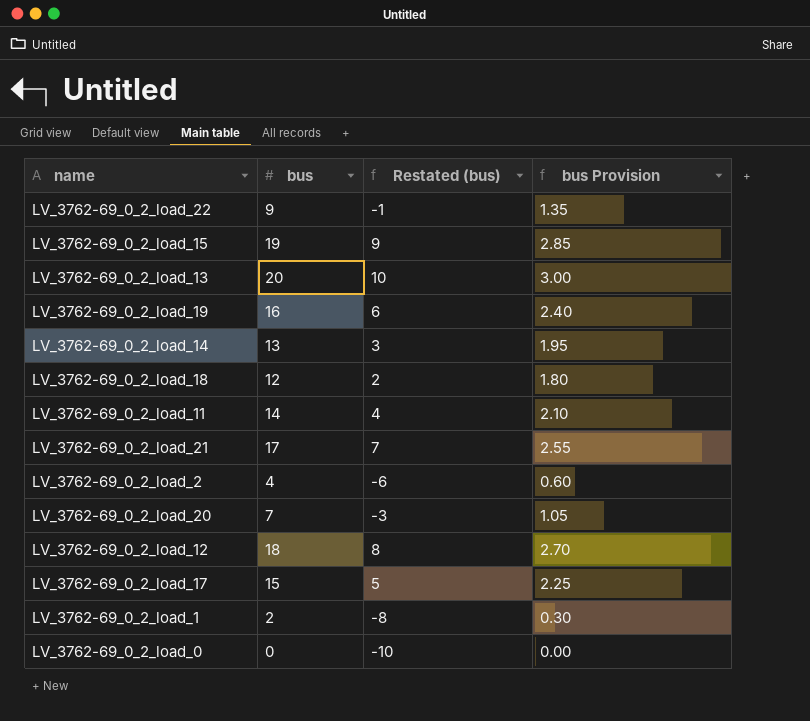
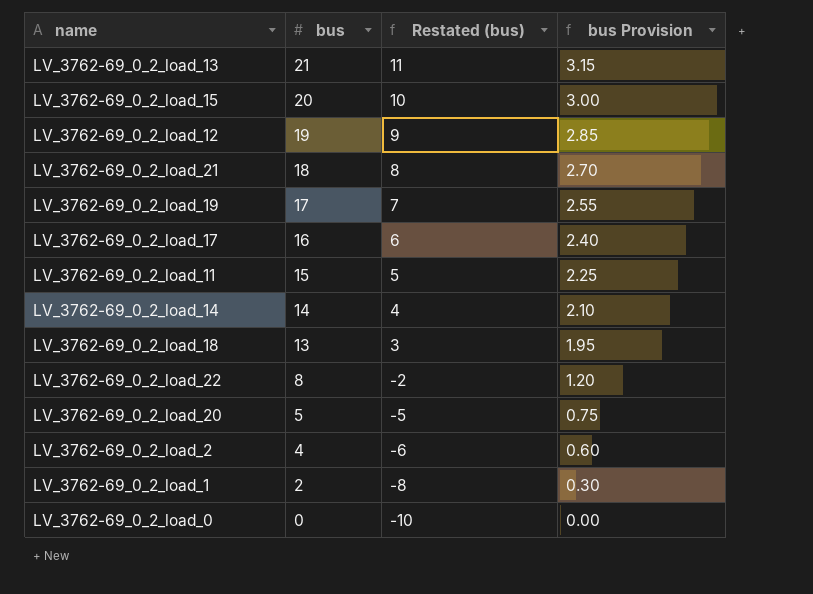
row order: none -> bus descending
LV_3762-69_0_2_load_13 | bus: 20 -> 21
LV_3762-69_0_2_load_13 | Restated (bus): 10 -> 11
LV_3762-69_0_2_load_13 | bus Provision: 3.00 -> 3.15
LV_3762-69_0_2_load_15 | bus: 19 -> 20
LV_3762-69_0_2_load_15 | Restated (bus): 9 -> 10
LV_3762-69_0_2_load_15 | bus Provision: 2.85 -> 3.00
LV_3762-69_0_2_load_12 | bus: 18 -> 19
LV_3762-69_0_2_load_12 | Restated (bus): 8 -> 9
LV_3762-69_0_2_load_12 | bus Provision: 2.70 -> 2.85
LV_3762-69_0_2_load_21 | bus: 17 -> 18
LV_3762-69_0_2_load_21 | Restated (bus): 7 -> 8
LV_3762-69_0_2_load_21 | bus Provision: 2.55 -> 2.70
LV_3762-69_0_2_load_19 | bus: 16 -> 17
LV_3762-69_0_2_load_19 | Restated (bus): 6 -> 7
LV_3762-69_0_2_load_19 | bus Provision: 2.40 -> 2.55
LV_3762-69_0_2_load_17 | bus: 15 -> 16
LV_3762-69_0_2_load_17 | Restated (bus): 5 -> 6
LV_3762-69_0_2_load_17 | bus Provision: 2.25 -> 2.40
LV_3762-69_0_2_load_11 | bus: 14 -> 15
LV_3762-69_0_2_load_11 | Restated (bus): 4 -> 5
LV_3762-69_0_2_load_11 | bus Provision: 2.10 -> 2.25
LV_3762-69_0_2_load_14 | bus: 13 -> 14
LV_3762-69_0_2_load_14 | Restated (bus): 3 -> 4
LV_3762-69_0_2_load_14 | bus Provision: 1.95 -> 2.10
LV_3762-69_0_2_load_18 | bus: 12 -> 13
LV_3762-69_0_2_load_18 | Restated (bus): 2 -> 3
LV_3762-69_0_2_load_18 | bus Provision: 1.80 -> 1.95
LV_3762-69_0_2_load_22 | bus: 9 -> 8
LV_3762-69_0_2_load_22 | Restated (bus): -1 -> -2
LV_3762-69_0_2_load_22 | bus Provision: 1.35 -> 1.20
LV_3762-69_0_2_load_20 | bus: 7 -> 5
LV_3762-69_0_2_load_20 | Restated (bus): -3 -> -5
LV_3762-69_0_2_load_20 | bus Provision: 1.05 -> 0.75

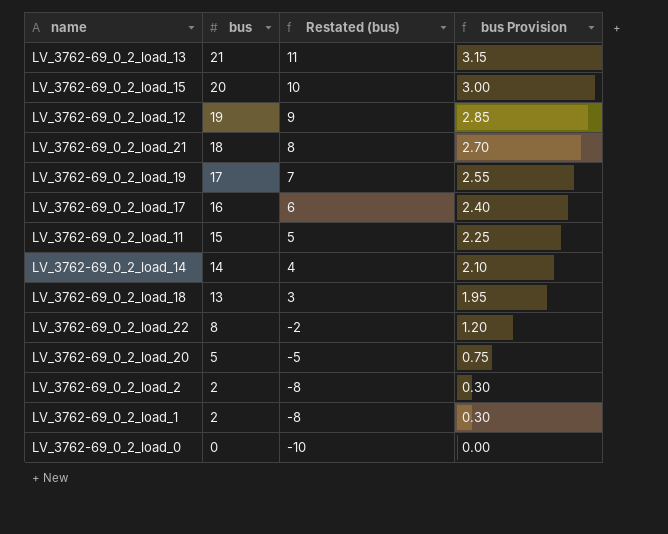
LV_3762-69_0_2_load_2 | bus: 4 -> 2
LV_3762-69_0_2_load_2 | Restated (bus): -6 -> -8
LV_3762-69_0_2_load_2 | bus Provision: 0.60 -> 0.30

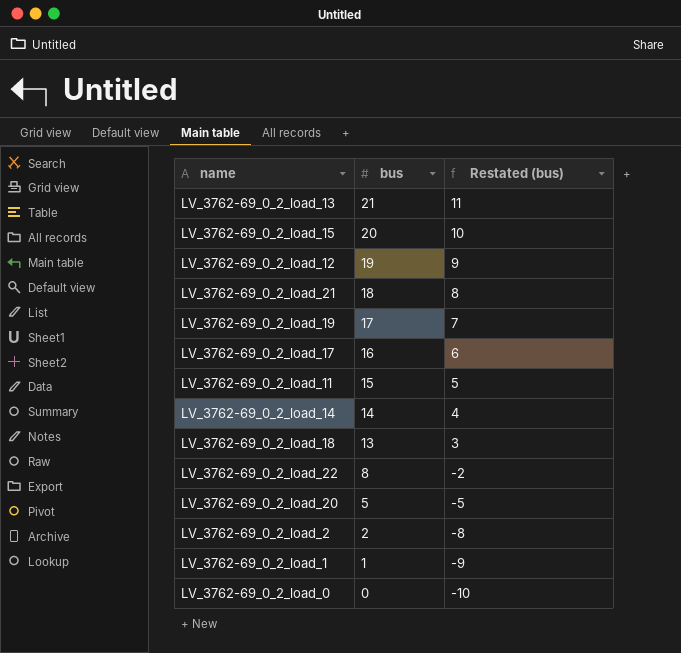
column bus Provision | formula: [bus] * 0.15 -> none
LV_3762-69_0_2_load_1 | bus: 2 -> 1
LV_3762-69_0_2_load_1 | Restated (bus): -8 -> -9

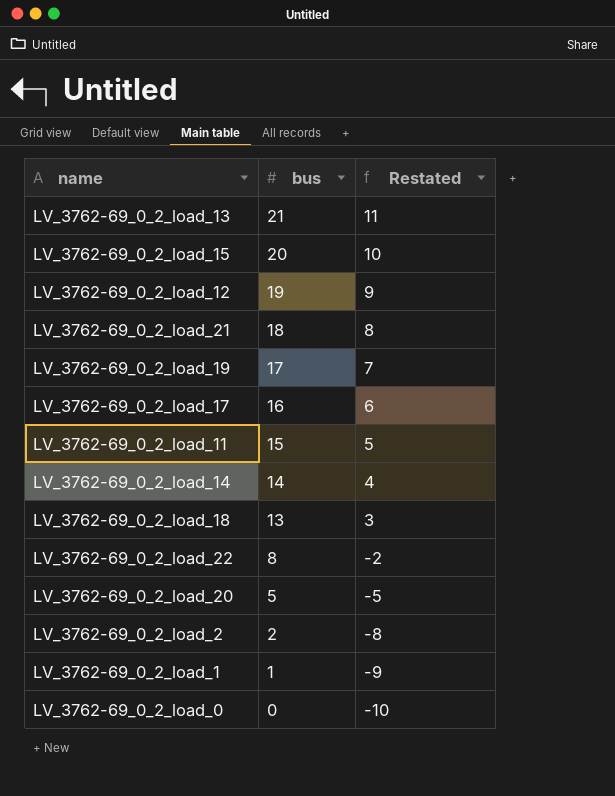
column name: Restated (bus) -> Restated

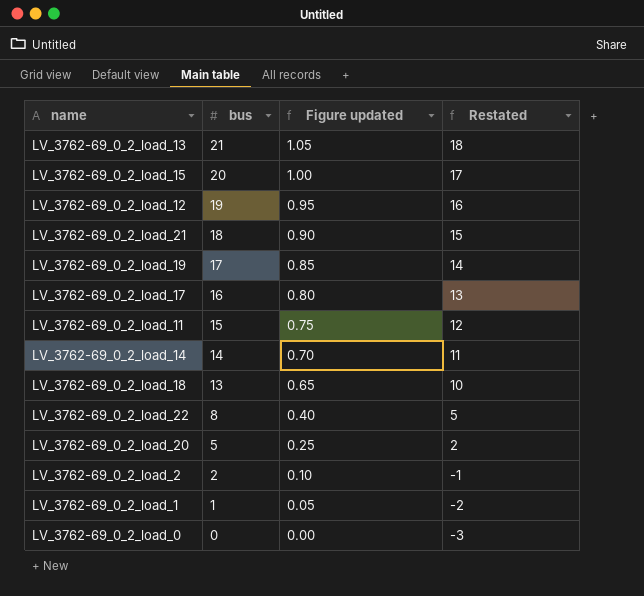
column Figure updated | formula: none -> [bus] * 0.05
column Restated | formula: [bus] - 10 -> [bus] - 3

